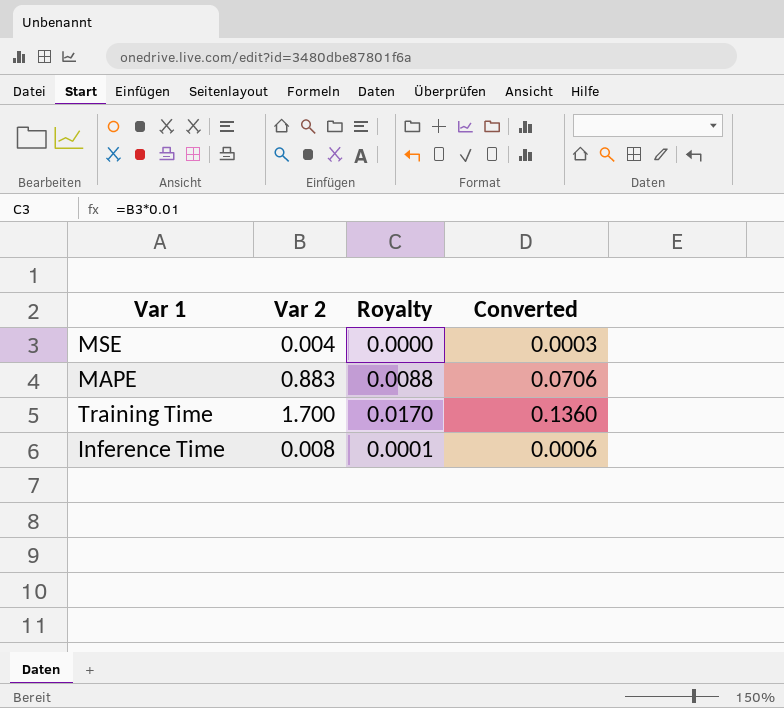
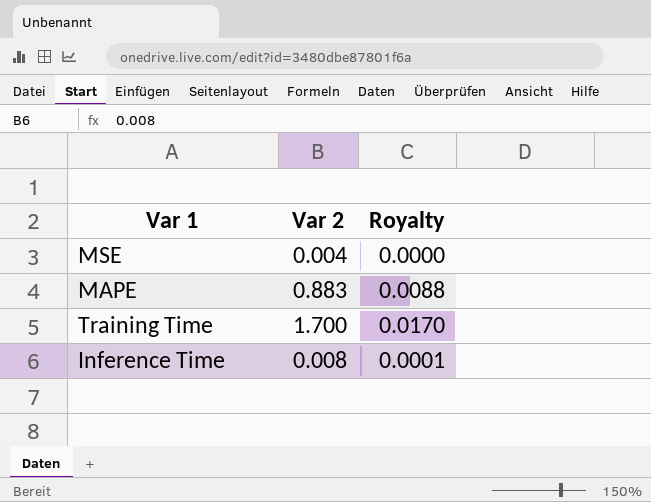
column Converted | formula: [Var 2] * 0.08 -> none

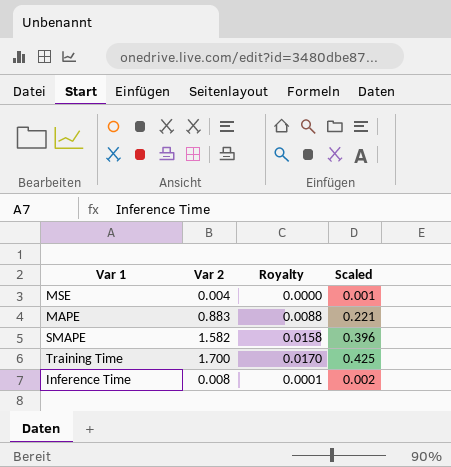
column Scaled | formula: none -> [Var 2] * 0.25
row SMAPE: none -> 1.582 | 0.0158 | 0.396

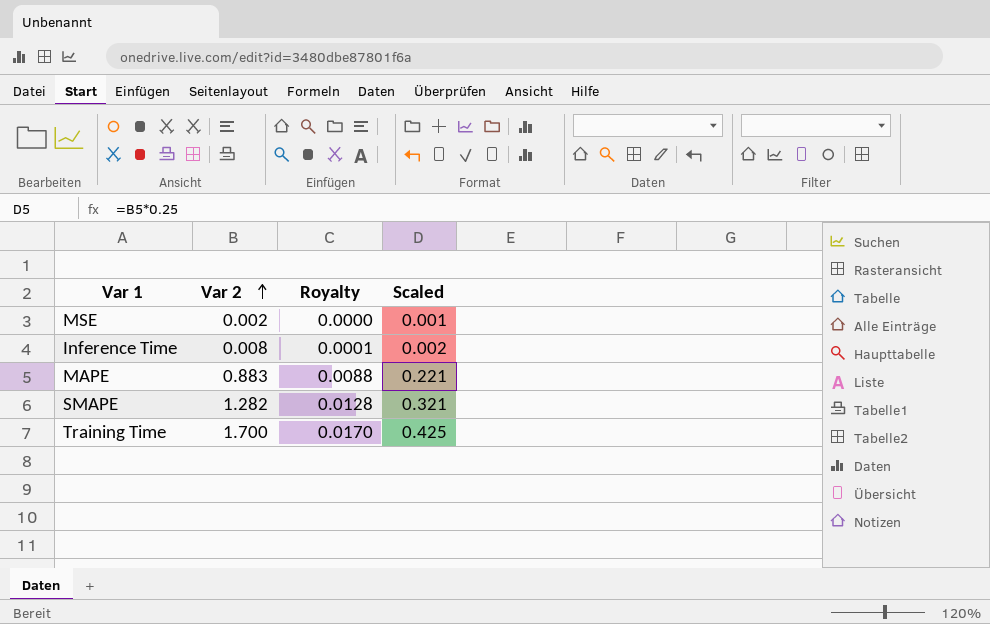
row order: none -> Var 2 ascending
MSE | Var 2: 0.004 -> 0.002
SMAPE | Var 2: 1.582 -> 1.282
SMAPE | Royalty: 0.0158 -> 0.0128
SMAPE | Scaled: 0.396 -> 0.321

